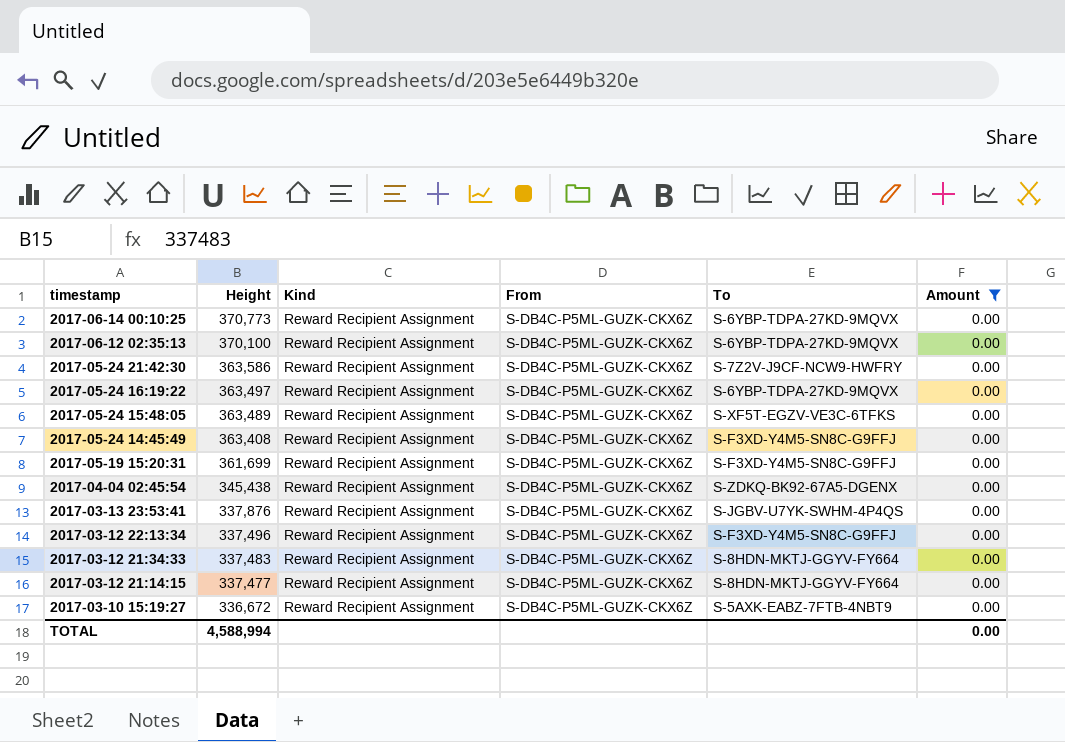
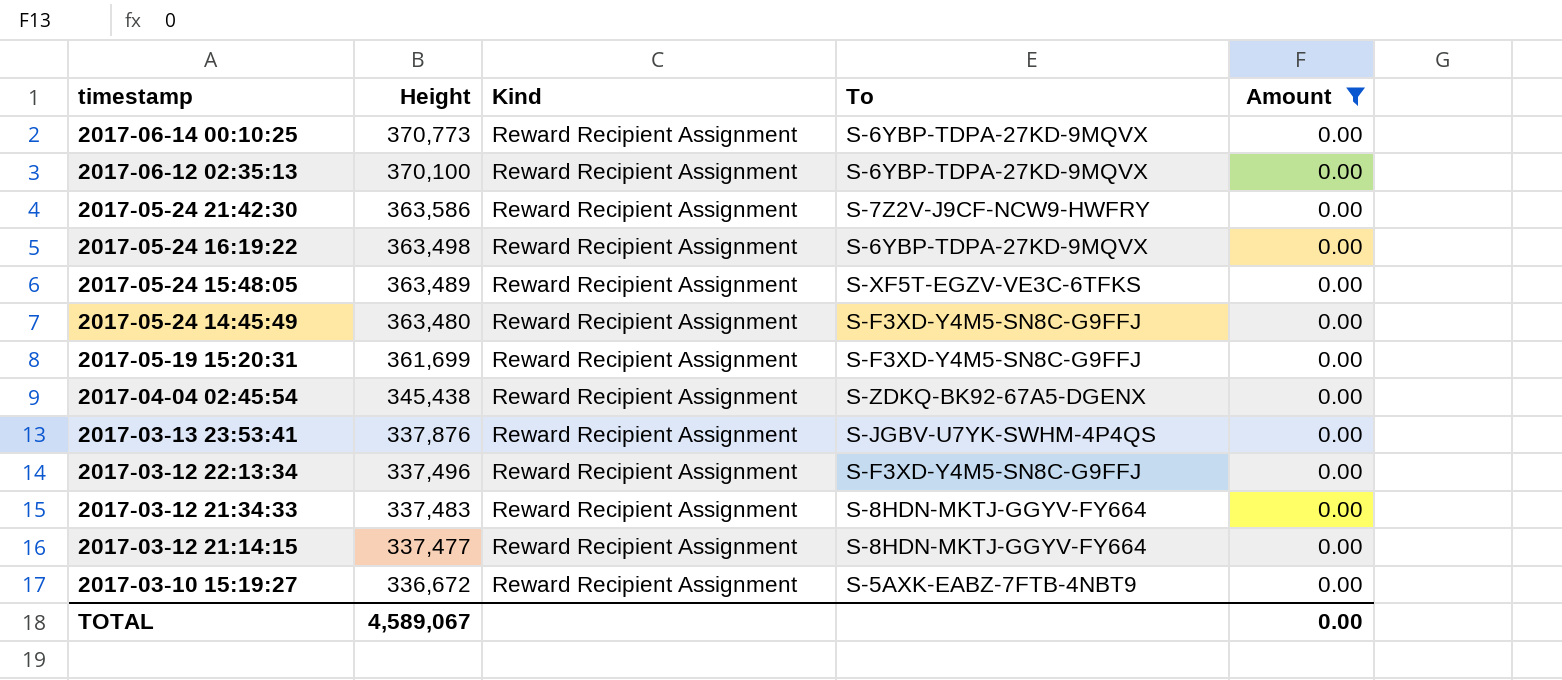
column From | position: 4 -> none
2017-05-24 16:19:22 | Height: 363,497 -> 363,498
2017-05-24 14:45:49 | Height: 363,408 -> 363,480
TOTAL | Height: 4,588,994 -> 4,589,067

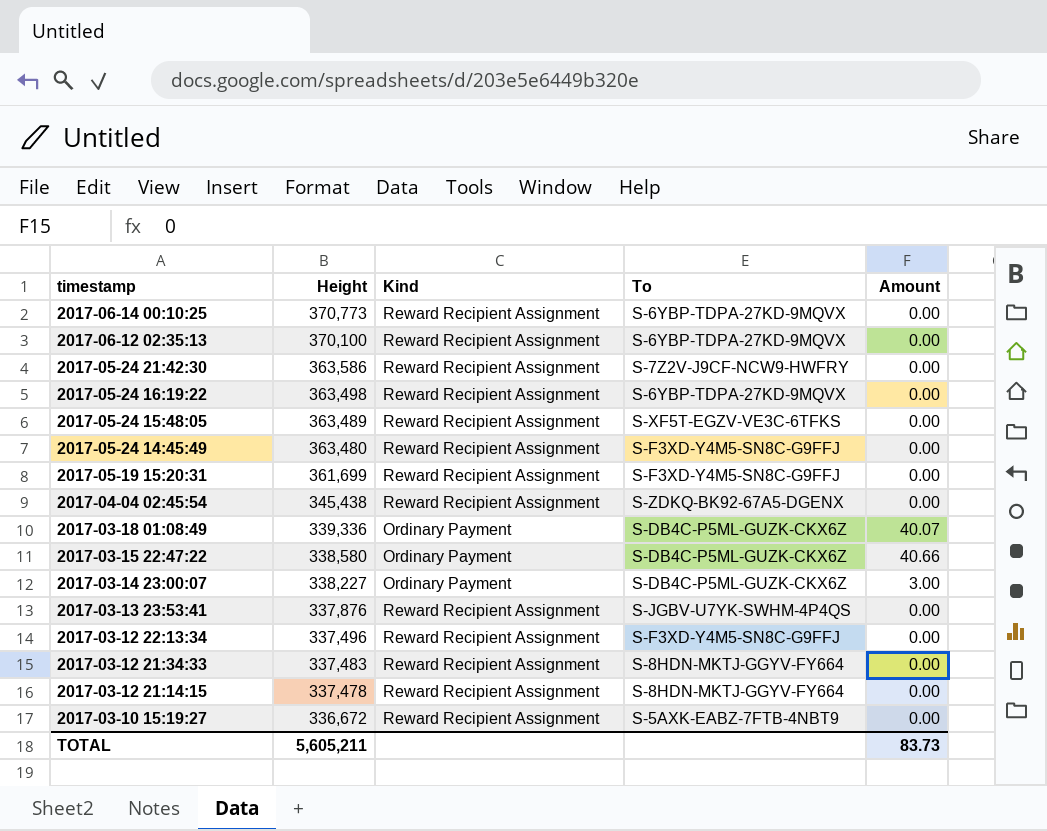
filter: Amount = 0.00 -> none
2017-03-12 21:14:15 | Height: 337,477 -> 337,478
TOTAL | Height: 4,589,067 -> 5,605,211
TOTAL | Amount: 0.00 -> 83.73

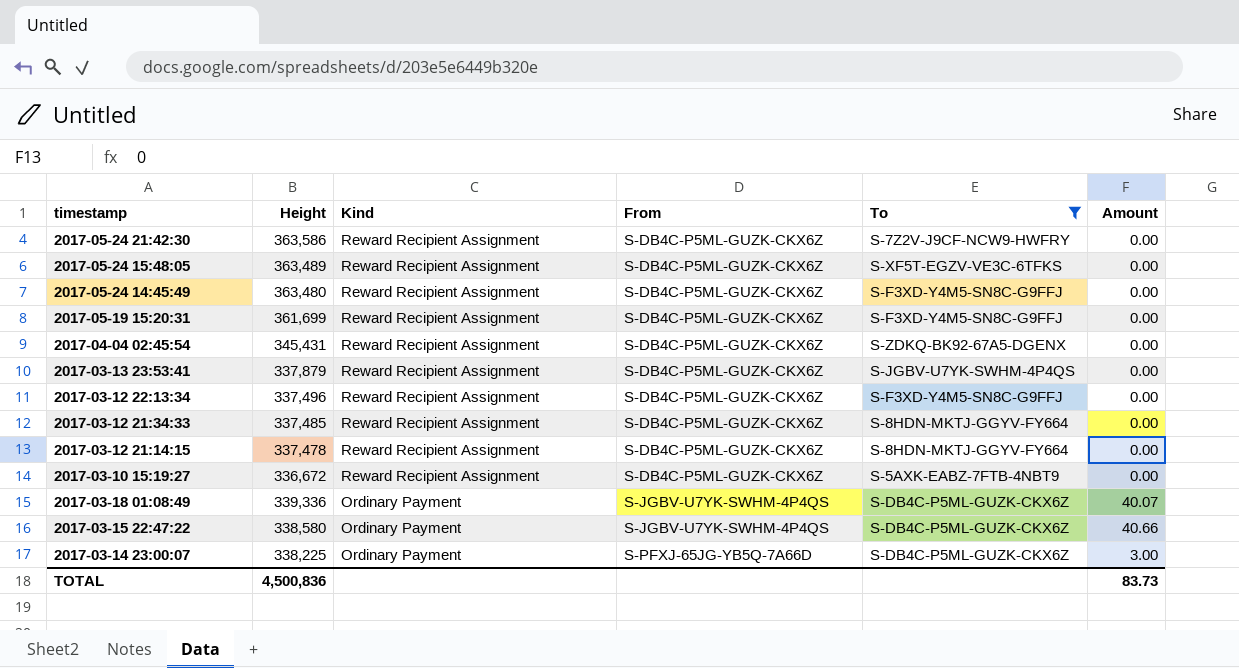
filter: none -> To != S-6YBP-TDPA-27KD-9MQVX
row order: timestamp descending -> Kind descending
column From | position: none -> 4
2017-04-04 02:45:54 | Height: 345,438 -> 345,431
2017-03-13 23:53:41 | Height: 337,876 -> 337,879
2017-03-12 21:34:33 | Height: 337,483 -> 337,485
2017-03-14 23:00:07 | Height: 338,227 -> 338,225
TOTAL | Height: 5,605,211 -> 4,500,836

